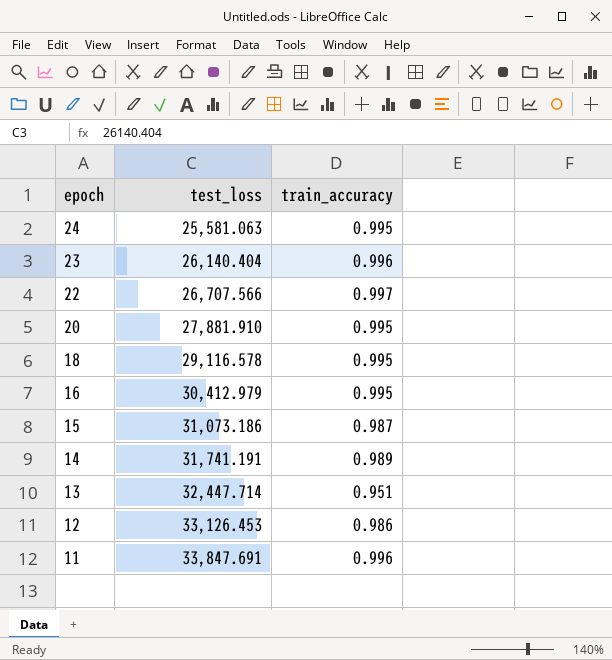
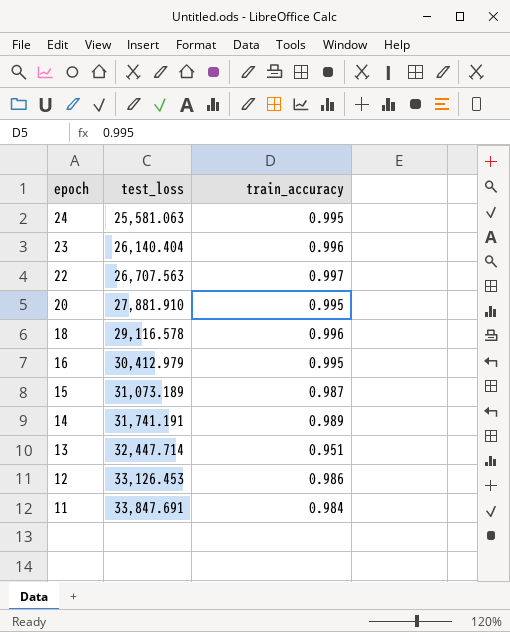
22 | test_loss: 26,707.566 -> 26,707.563
18 | train_accuracy: 0.995 -> 0.996
15 | test_loss: 31,073.186 -> 31,073.189
11 | train_accuracy: 0.996 -> 0.984

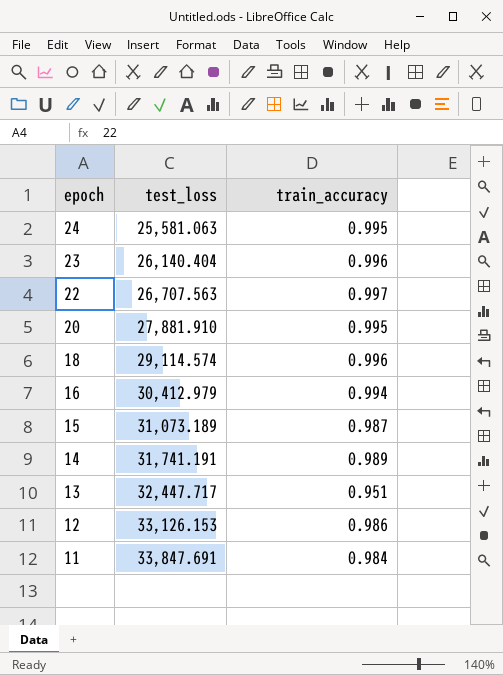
18 | test_loss: 29,116.578 -> 29,114.574
16 | train_accuracy: 0.995 -> 0.994
13 | test_loss: 32,447.714 -> 32,447.717
12 | test_loss: 33,126.453 -> 33,126.153

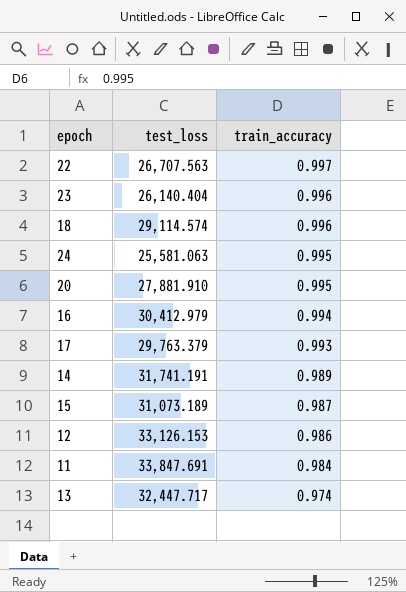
row order: epoch descending -> train_accuracy descending
row 17: none -> 29,763.379 | 0.993
13 | train_accuracy: 0.951 -> 0.974

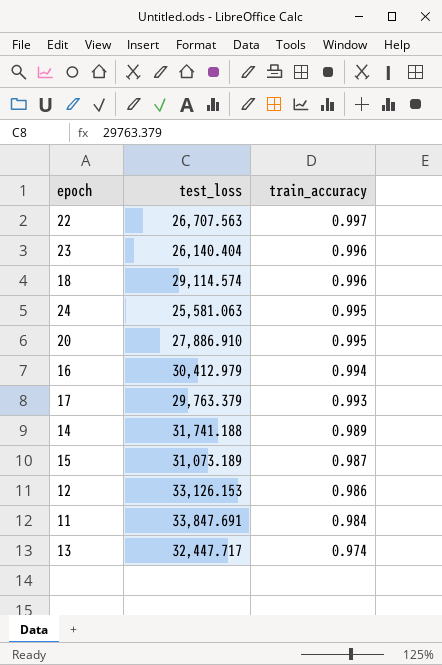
20 | test_loss: 27,881.910 -> 27,886.910
14 | test_loss: 31,741.191 -> 31,741.188

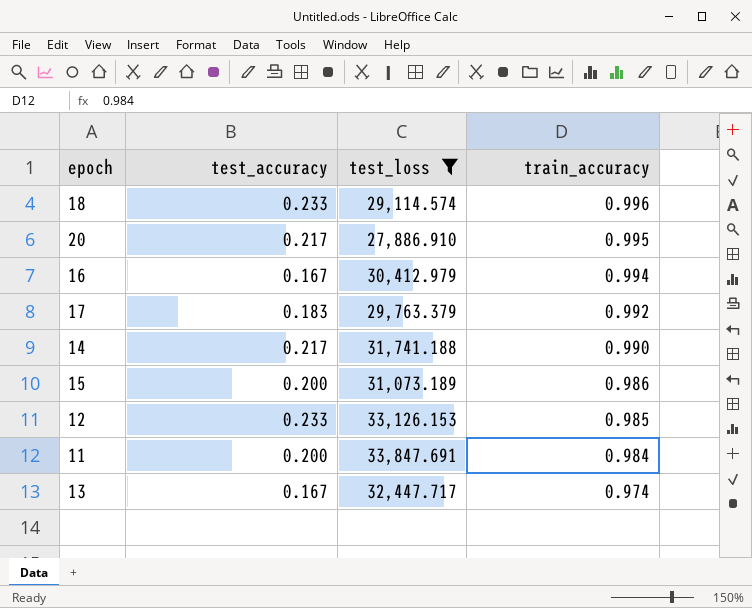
filter: none -> test_loss >= 27,886.910
column test_accuracy | position: none -> 2
17 | train_accuracy: 0.993 -> 0.992
14 | train_accuracy: 0.989 -> 0.990
15 | train_accuracy: 0.987 -> 0.986
12 | train_accuracy: 0.986 -> 0.985

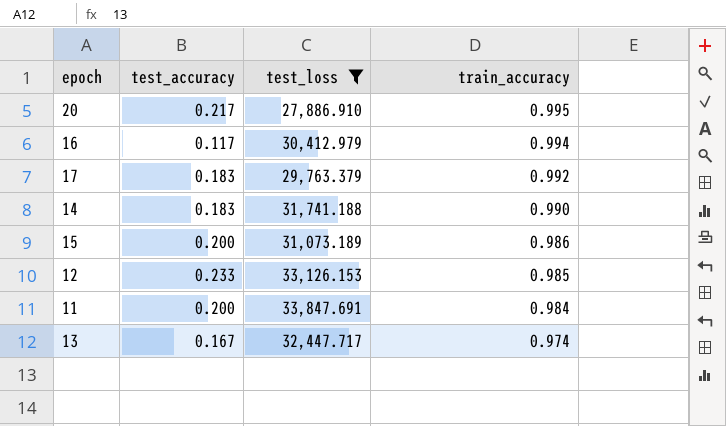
row 18: 0.233 | 29,114.574 | 0.996 -> none
16 | test_accuracy: 0.167 -> 0.117
14 | test_accuracy: 0.217 -> 0.183

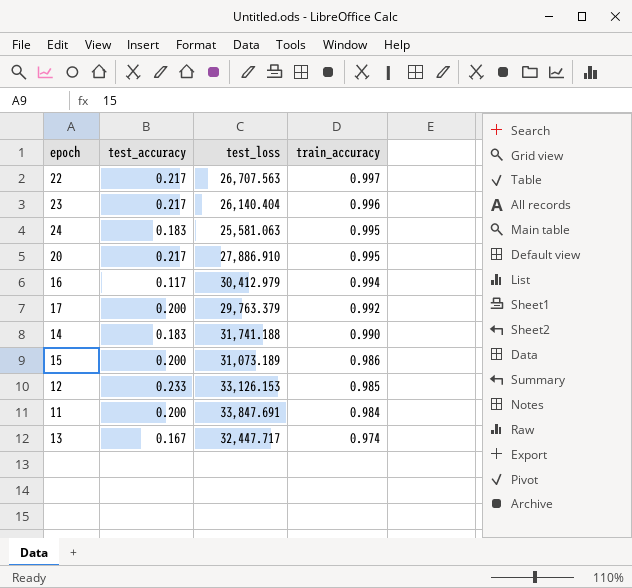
filter: test_loss >= 27,886.910 -> none
17 | test_accuracy: 0.183 -> 0.200

